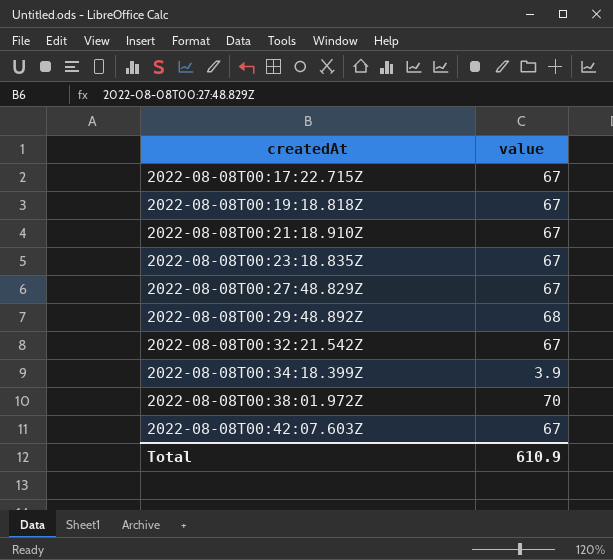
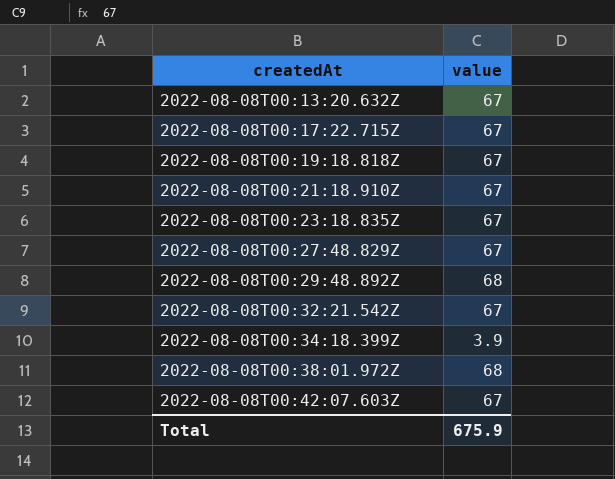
row 2022-08-08T00:13:20.632Z: none -> 67
2022-08-08T00:38:01.972Z | value: 70 -> 68
Total | value: 610.9 -> 675.9

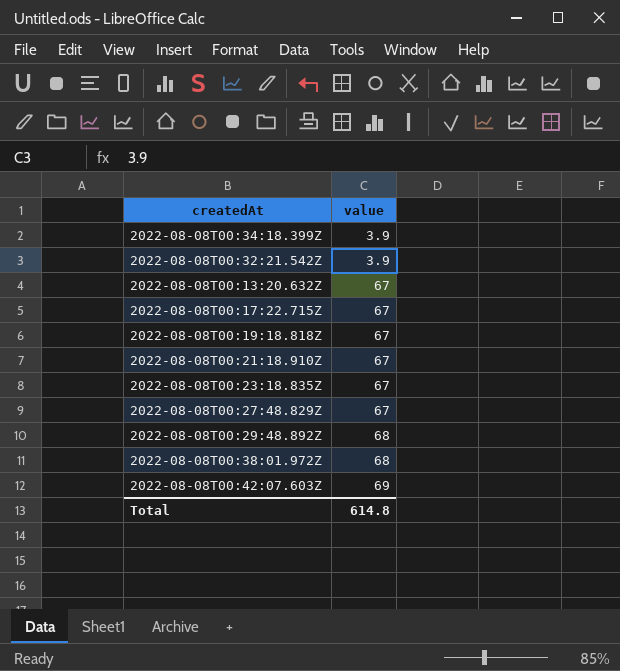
row order: createdAt ascending -> value ascending
2022-08-08T00:32:21.542Z | value: 67 -> 3.9
2022-08-08T00:42:07.603Z | value: 67 -> 69
Total | value: 675.9 -> 614.8

